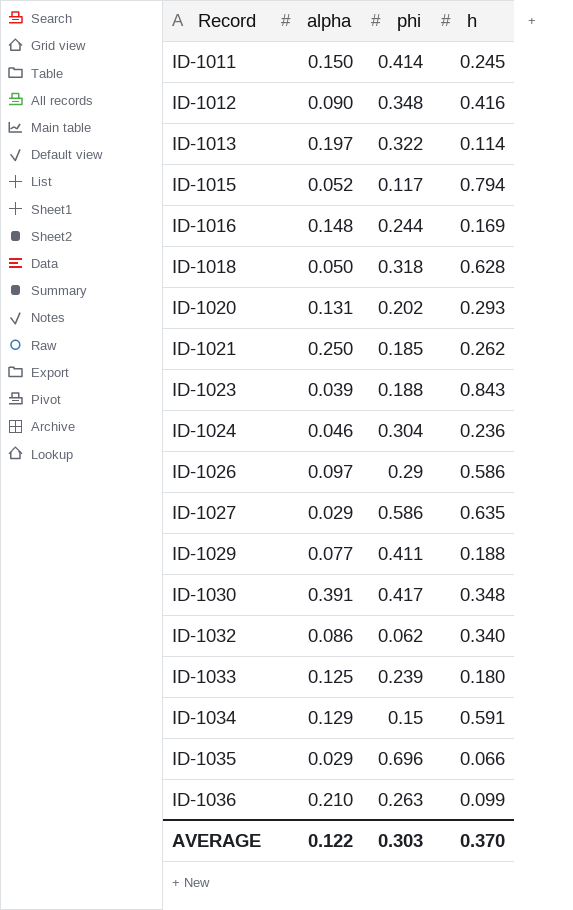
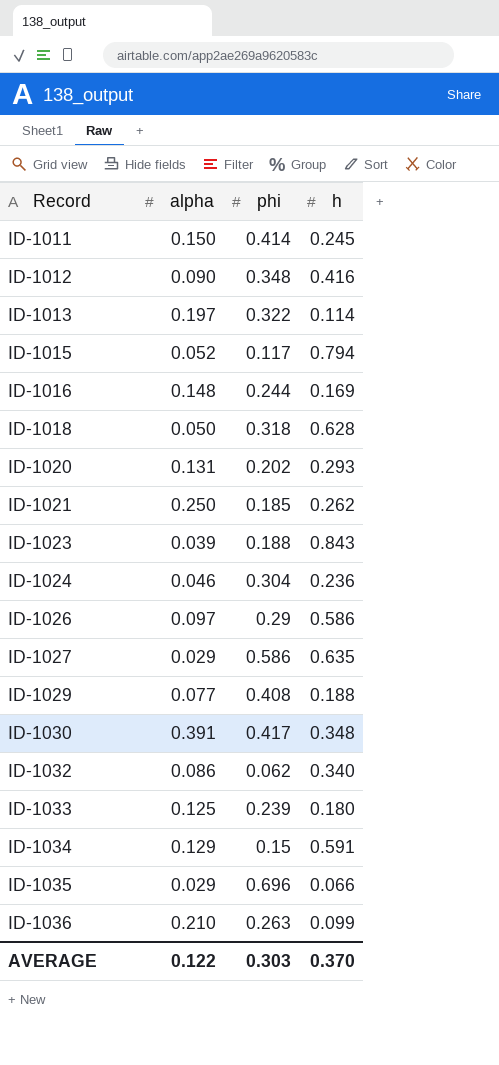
ID-1029 | phi: 0.411 -> 0.408

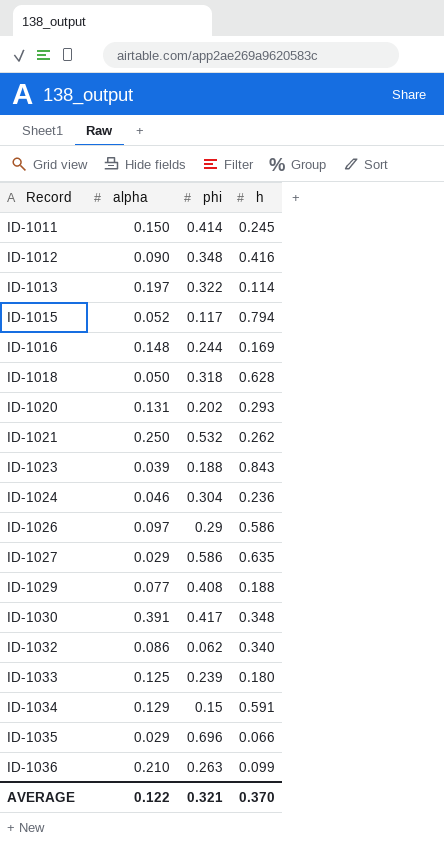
ID-1021 | phi: 0.185 -> 0.532
AVERAGE | phi: 0.303 -> 0.321

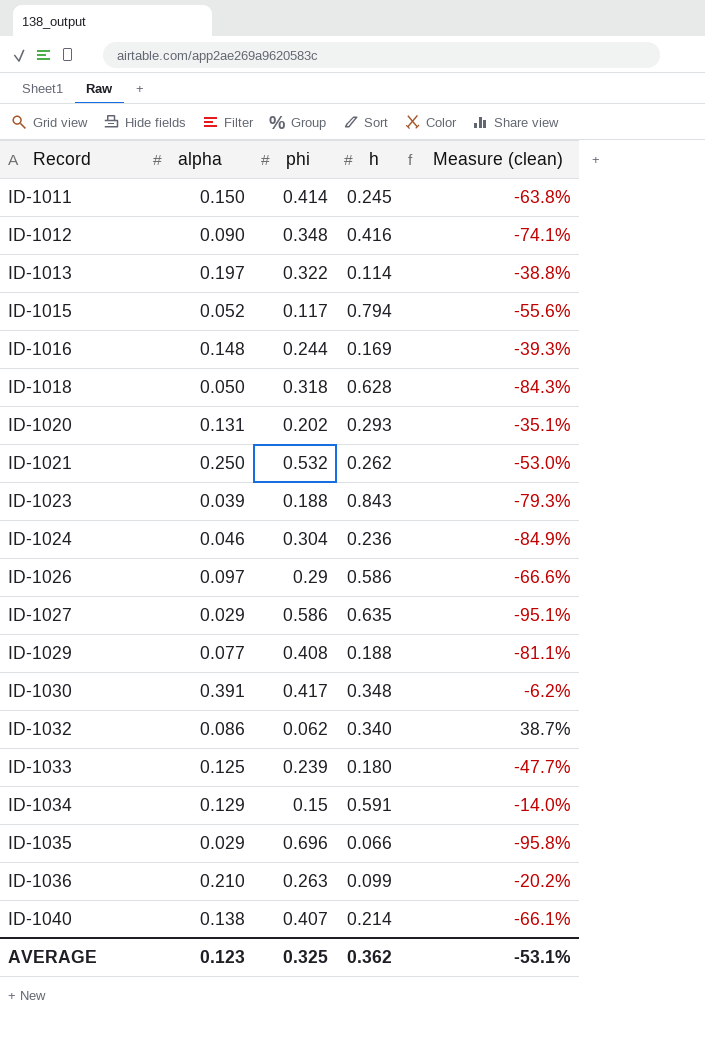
column Measure (clean) | formula: none -> ([alpha] - [phi]) / [phi]
row ID-1040: none -> 0.138 | 0.407 | 0.214 | -66.1%
AVERAGE | alpha: 0.122 -> 0.123
AVERAGE | phi: 0.321 -> 0.325
AVERAGE | h: 0.370 -> 0.362

